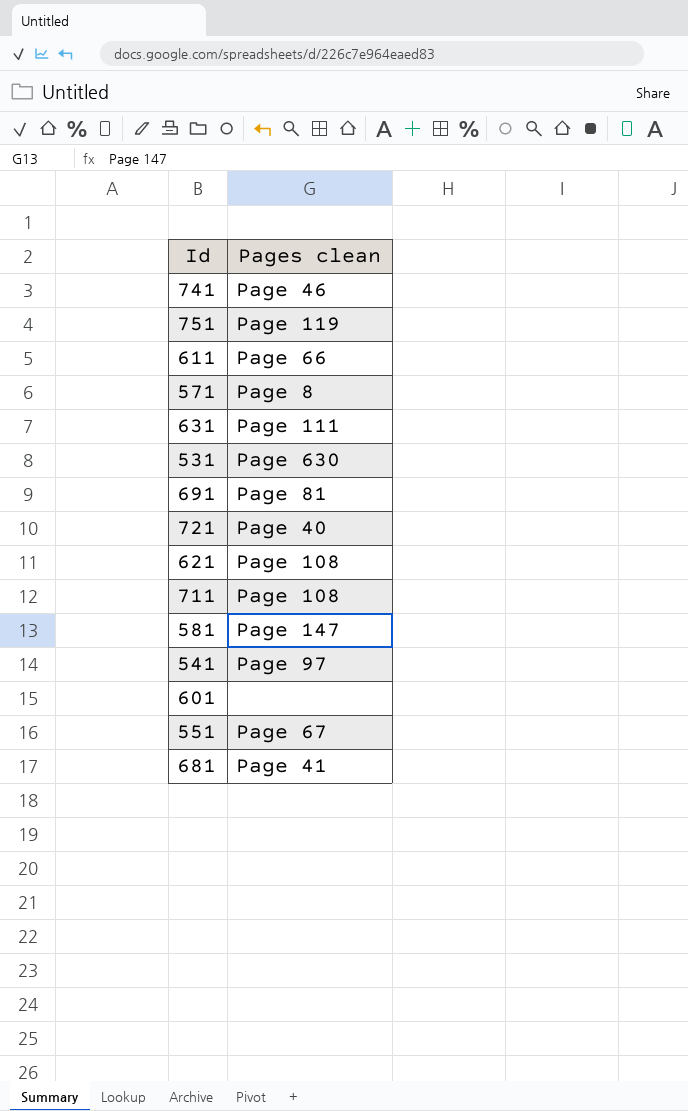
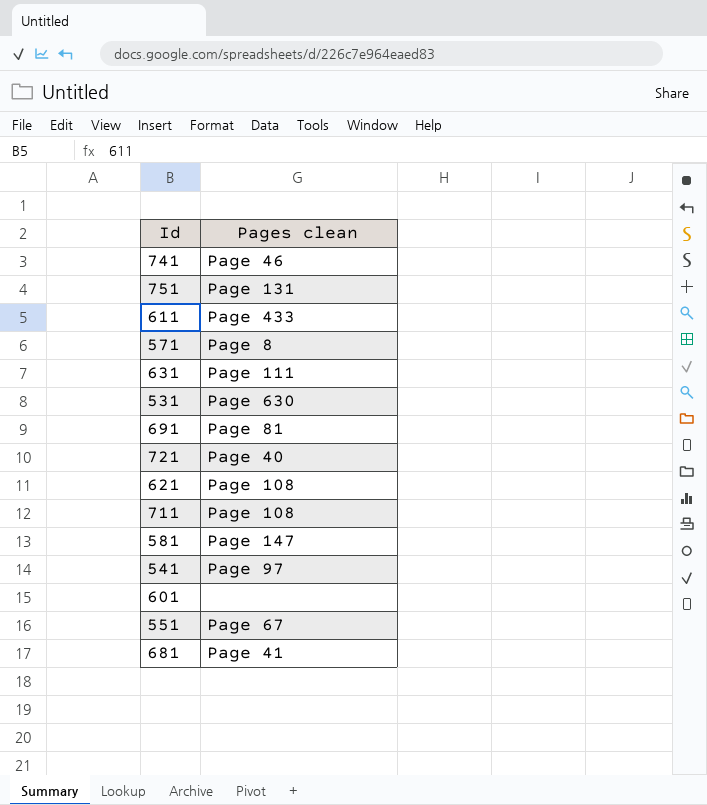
751 | Pages clean: Page 119 -> Page 131
611 | Pages clean: Page 66 -> Page 433

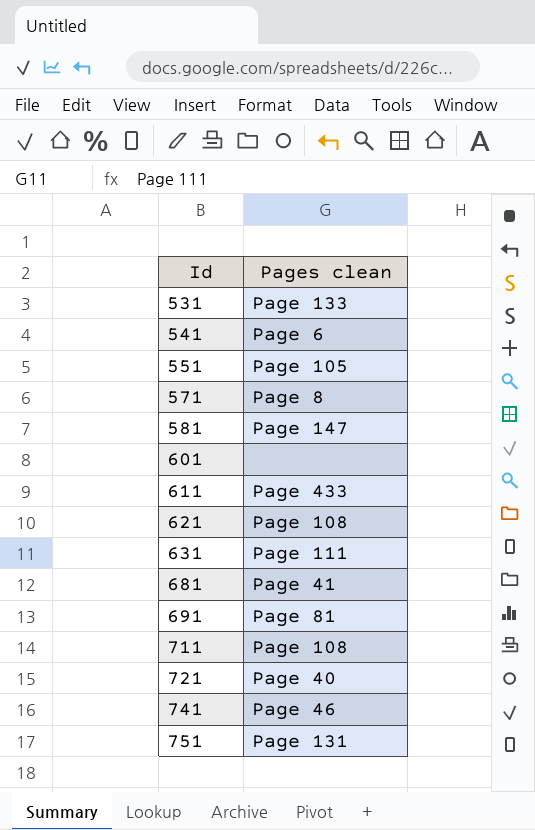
row order: none -> Id ascending
531 | Pages clean: Page 630 -> Page 133
541 | Pages clean: Page 97 -> Page 6
551 | Pages clean: Page 67 -> Page 105

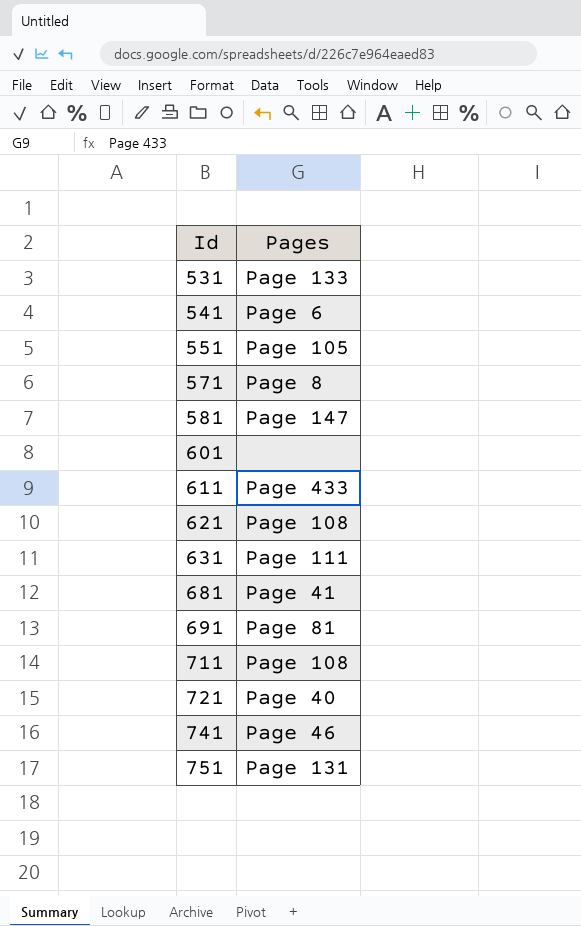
column name: Pages clean -> Pages

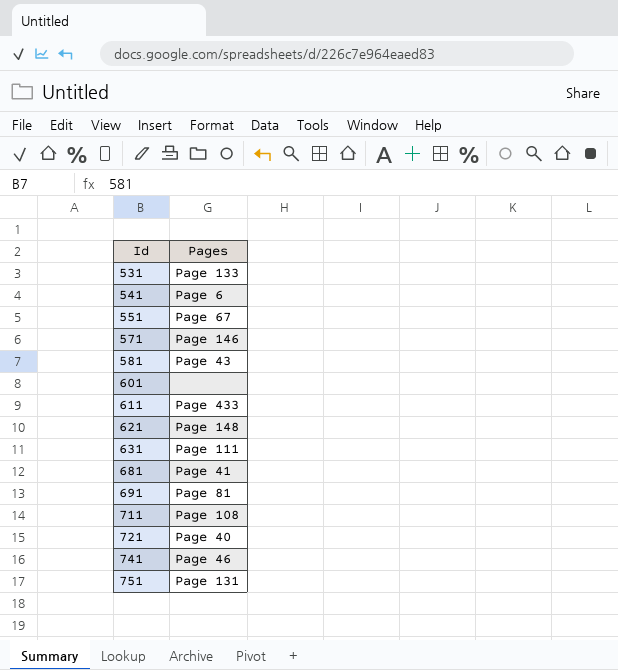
551 | Pages: Page 105 -> Page 67
571 | Pages: Page 8 -> Page 146
581 | Pages: Page 147 -> Page 43
621 | Pages: Page 108 -> Page 148

